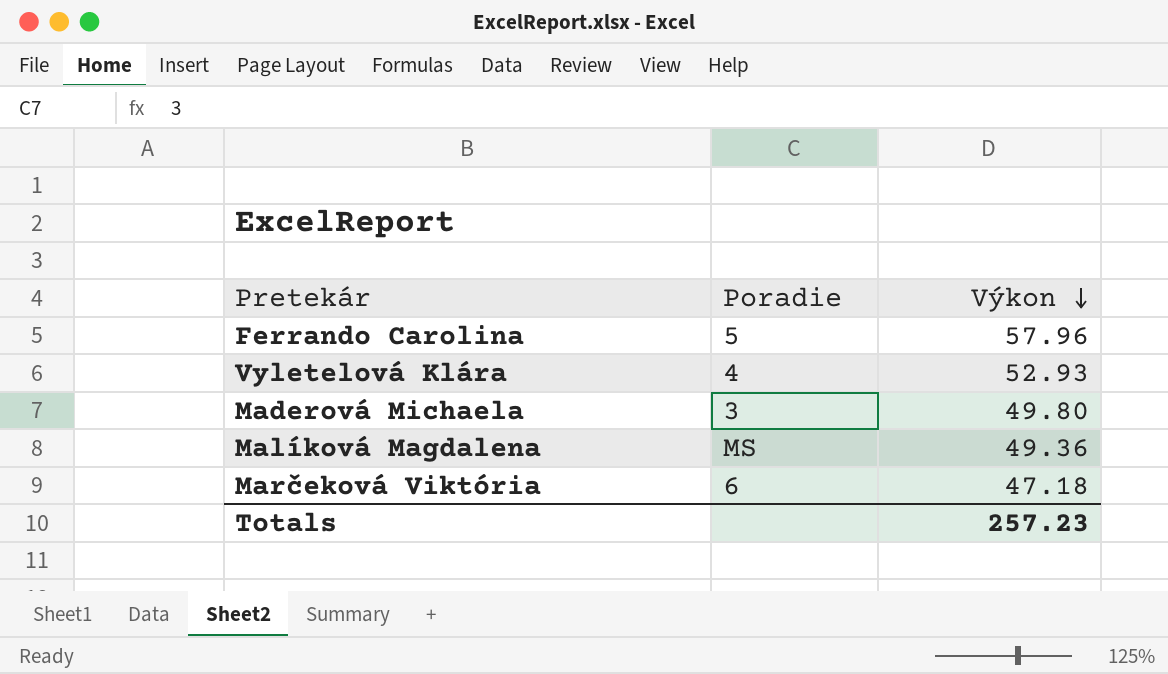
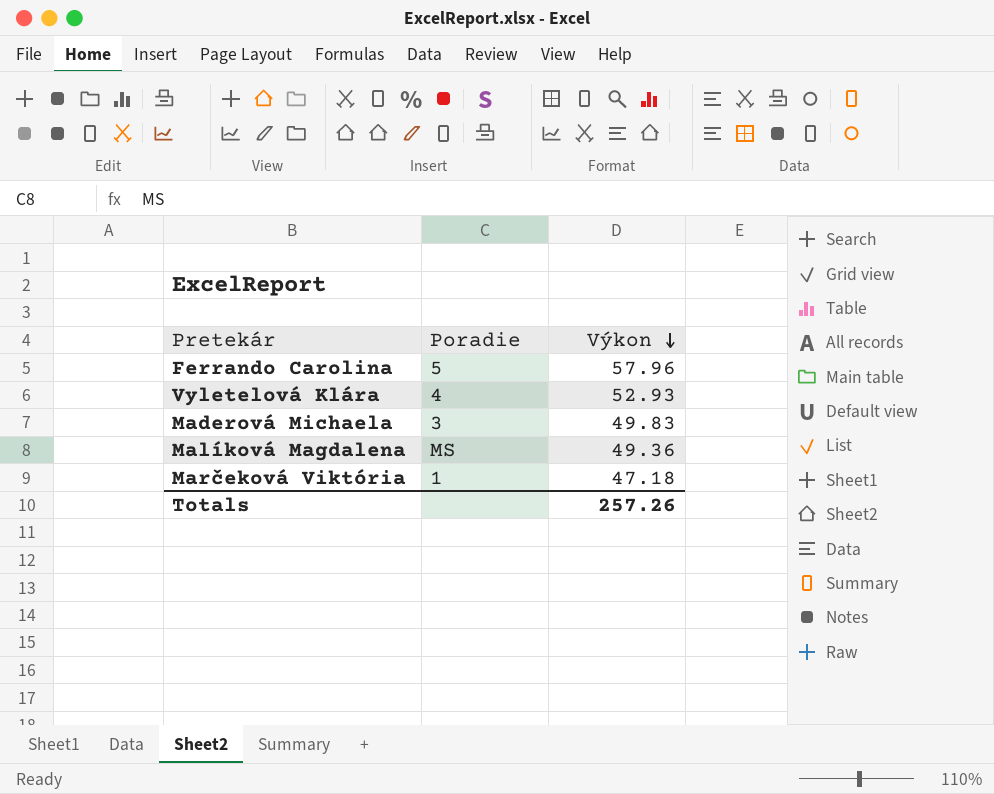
Maderová Michaela | Výkon: 49.80 -> 49.83
Marčeková Viktória | Poradie: 6 -> 1
Totals | Výkon: 257.23 -> 257.26

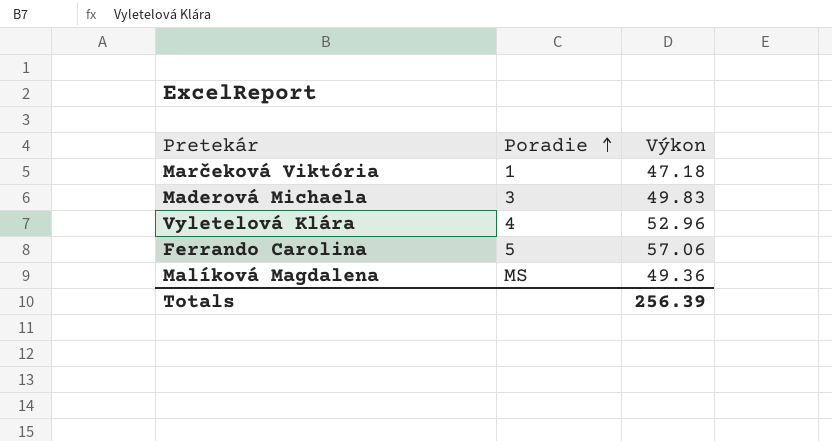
row order: Výkon descending -> Poradie ascending
Vyletelová Klára | Výkon: 52.93 -> 52.96
Ferrando Carolina | Výkon: 57.96 -> 57.06
Totals | Výkon: 257.26 -> 256.39

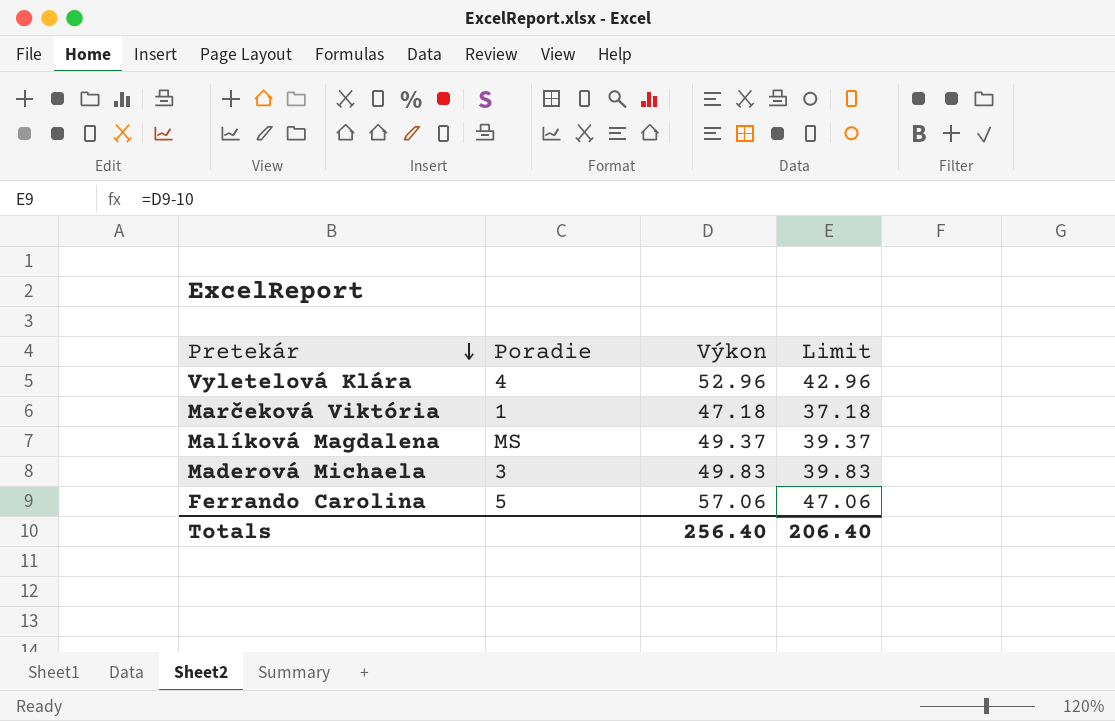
row order: Poradie ascending -> Pretekár descending
column Limit | formula: none -> [Výkon] - 10
Malíková Magdalena | Výkon: 49.36 -> 49.37
Totals | Výkon: 256.39 -> 256.40

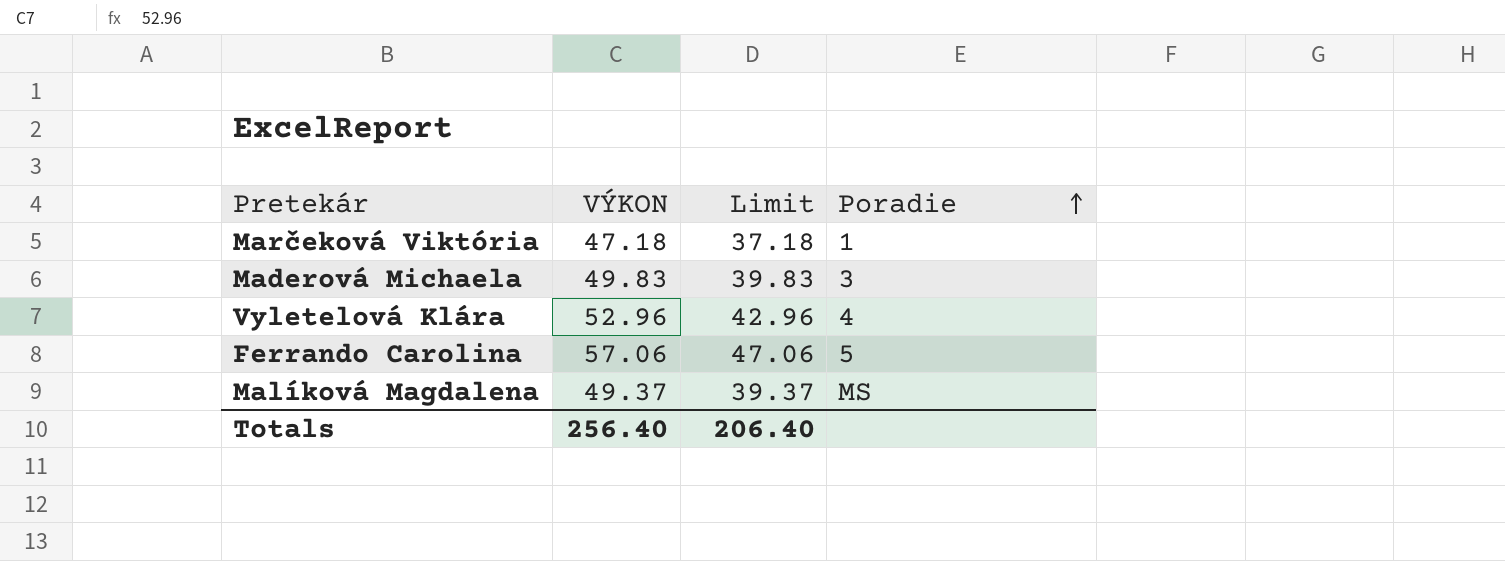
row order: Pretekár descending -> Poradie ascending
column name: Výkon -> VÝKON
column Poradie | position: 2 -> 4

